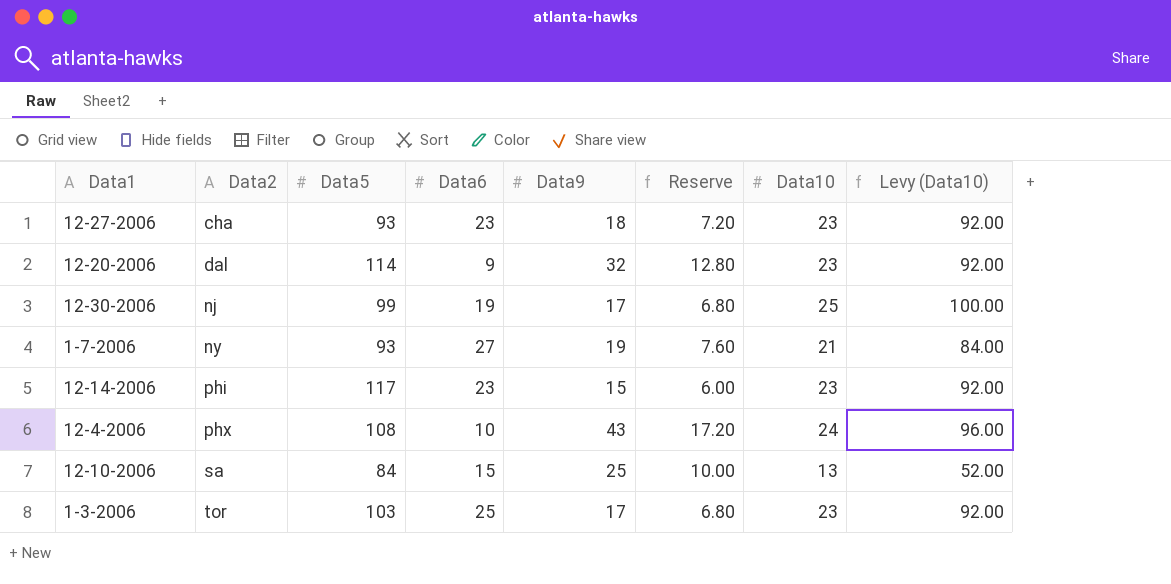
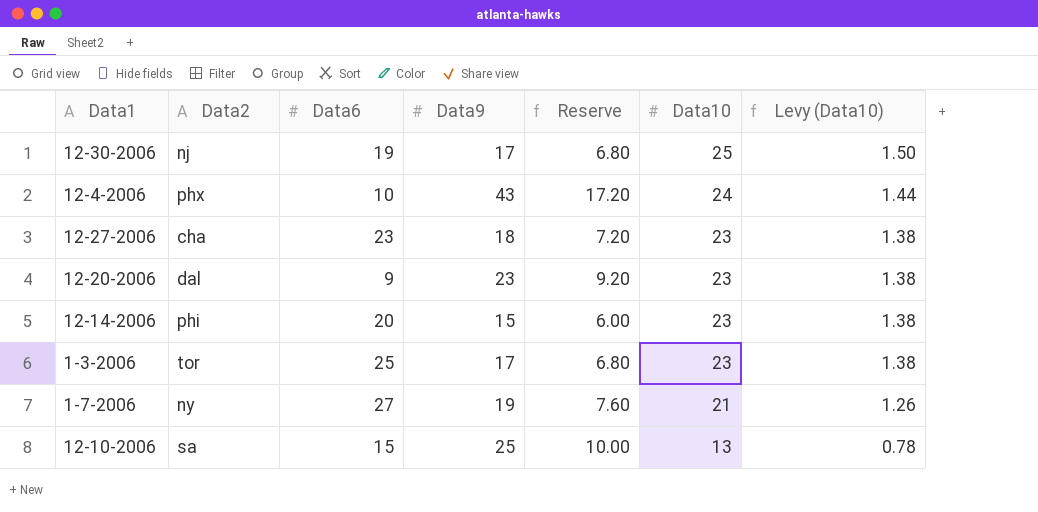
row order: Data2 ascending -> Data10 descending
column Data5 | position: 3 -> none
column Levy (Data10) | formula: [Data10] * 4 -> [Data10] * 0.06
12-20-2006 | Data9: 32 -> 23
12-20-2006 | Reserve: 12.80 -> 9.20
12-14-2006 | Data6: 23 -> 20

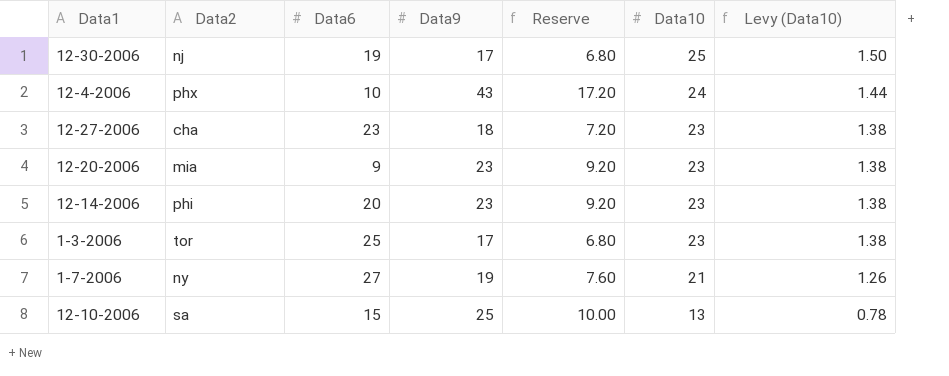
12-20-2006 | Data2: dal -> mia
12-14-2006 | Data9: 15 -> 23
12-14-2006 | Reserve: 6.00 -> 9.20

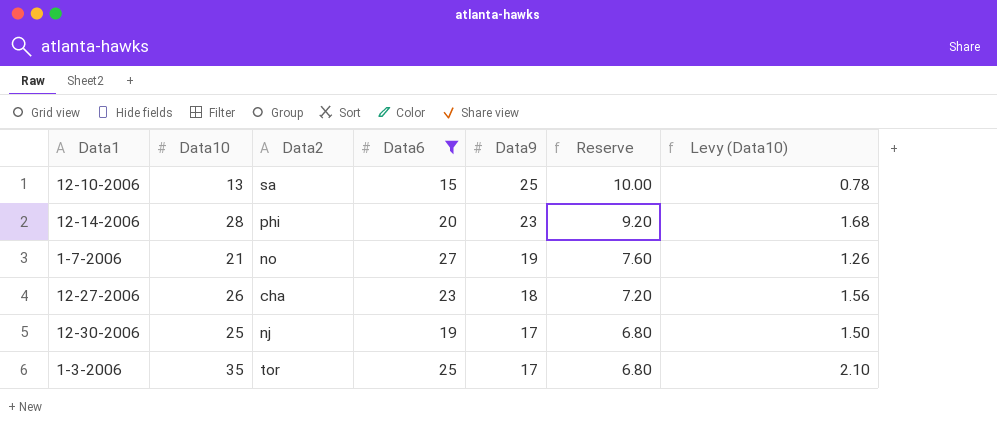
filter: none -> Data6 >= 15
row order: Data10 descending -> Data9 descending
column Data10 | position: 6 -> 2
12-14-2006 | Data10: 23 -> 28
12-14-2006 | Levy (Data10): 1.38 -> 1.68
1-7-2006 | Data2: ny -> no
12-27-2006 | Data10: 23 -> 26
12-27-2006 | Levy (Data10): 1.38 -> 1.56
1-3-2006 | Data10: 23 -> 35
1-3-2006 | Levy (Data10): 1.38 -> 2.10

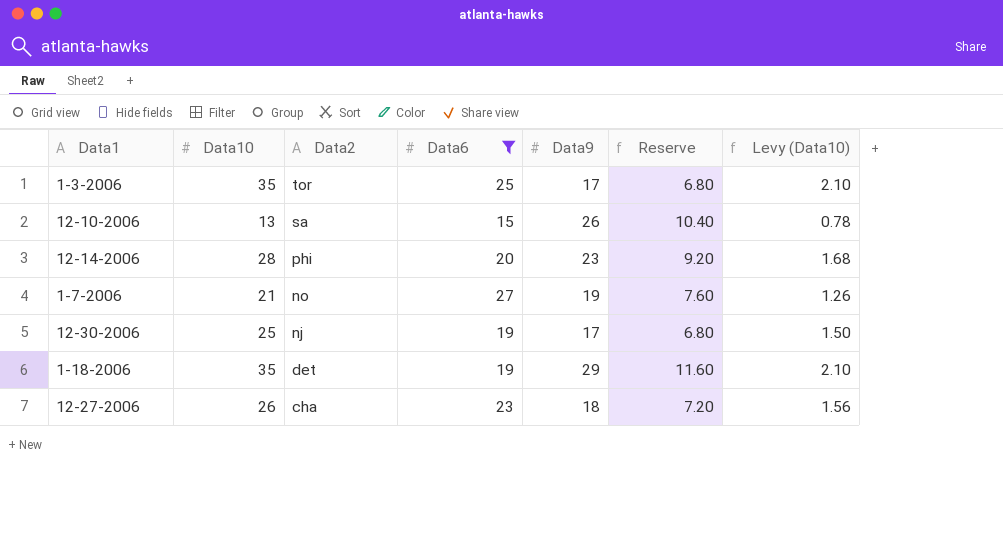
row order: Data9 descending -> Data2 descending
12-10-2006 | Data9: 25 -> 26
12-10-2006 | Reserve: 10.00 -> 10.40
row 1-18-2006: none -> 35 | det | 19 | 29 | 11.60 | 2.10

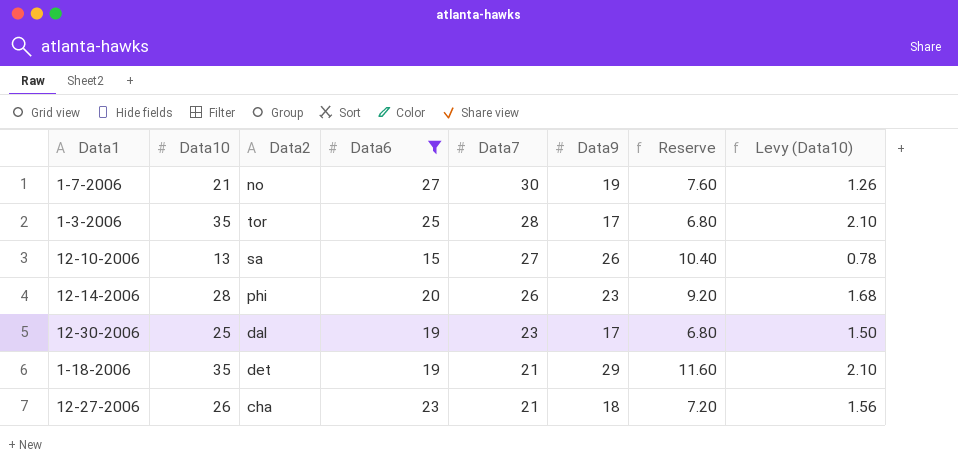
row order: Data2 descending -> Data7 descending
column Data7 | position: none -> 5
12-30-2006 | Data2: nj -> dal

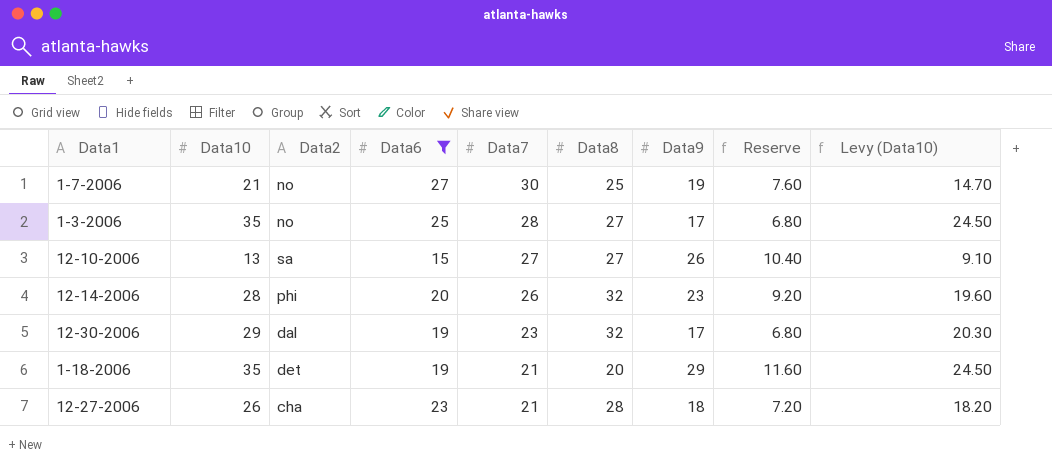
column Data8 | position: none -> 6
column Levy (Data10) | formula: [Data10] * 0.06 -> [Data10] * 0.7
1-3-2006 | Data2: tor -> no
12-30-2006 | Data10: 25 -> 29

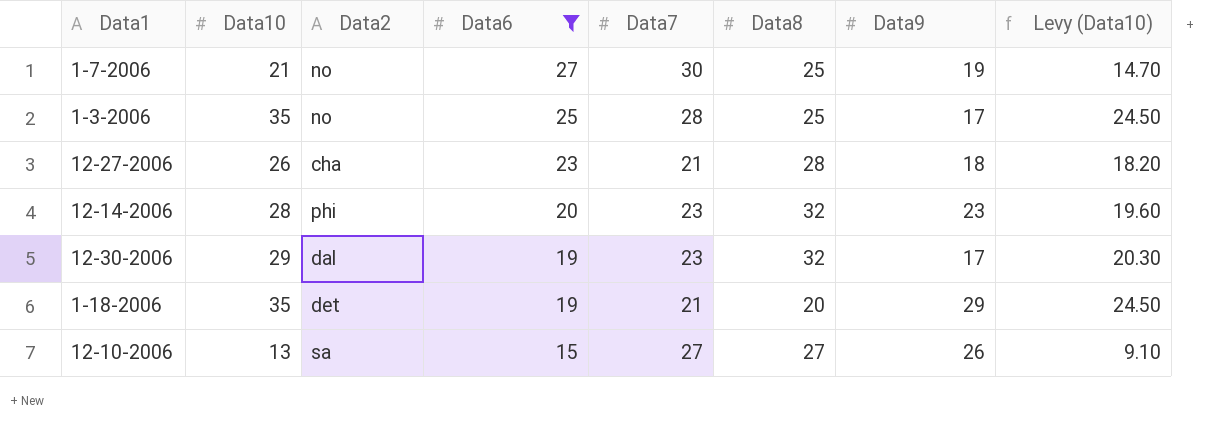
row order: Data7 descending -> Data6 descending
column Reserve | formula: [Data9] * 0.4 -> none
1-3-2006 | Data8: 27 -> 25
12-14-2006 | Data7: 26 -> 23

